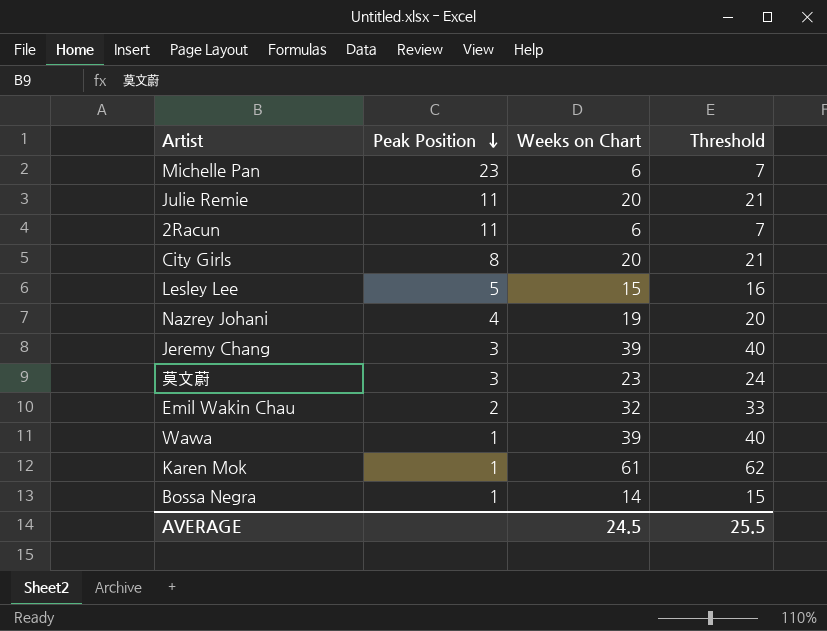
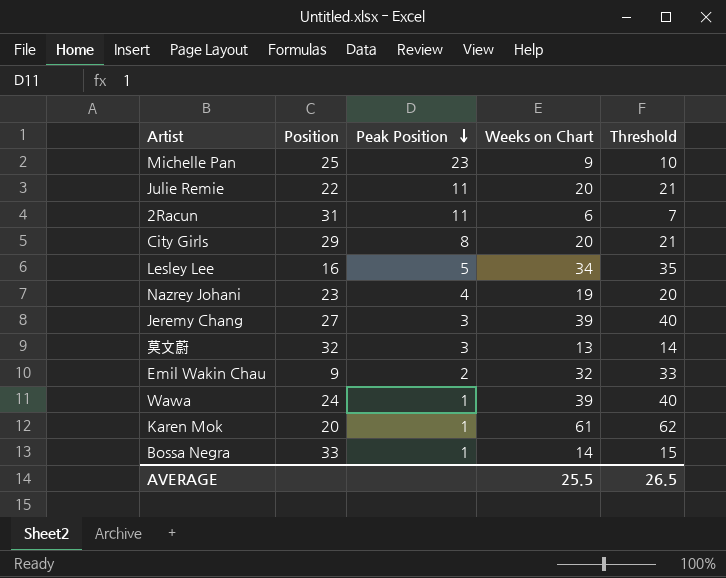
column Position | position: none -> 2
Michelle Pan | Weeks on Chart: 6 -> 9
Michelle Pan | Threshold: 7 -> 10
Lesley Lee | Weeks on Chart: 15 -> 34
Lesley Lee | Threshold: 16 -> 35
莫文蔚 | Weeks on Chart: 23 -> 13
莫文蔚 | Threshold: 24 -> 14
AVERAGE | Weeks on Chart: 24.5 -> 25.5
AVERAGE | Threshold: 25.5 -> 26.5

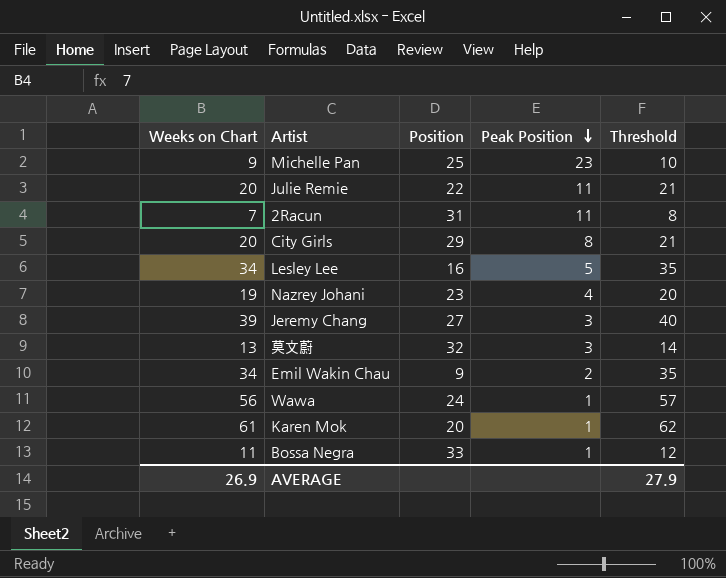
column Weeks on Chart | position: 4 -> 1
2Racun | Weeks on Chart: 6 -> 7
2Racun | Threshold: 7 -> 8
Emil Wakin Chau | Weeks on Chart: 32 -> 34
Emil Wakin Chau | Threshold: 33 -> 35
Wawa | Weeks on Chart: 39 -> 56
Wawa | Threshold: 40 -> 57
Bossa Negra | Weeks on Chart: 14 -> 11
Bossa Negra | Threshold: 15 -> 12
AVERAGE | Weeks on Chart: 25.5 -> 26.9
AVERAGE | Threshold: 26.5 -> 27.9

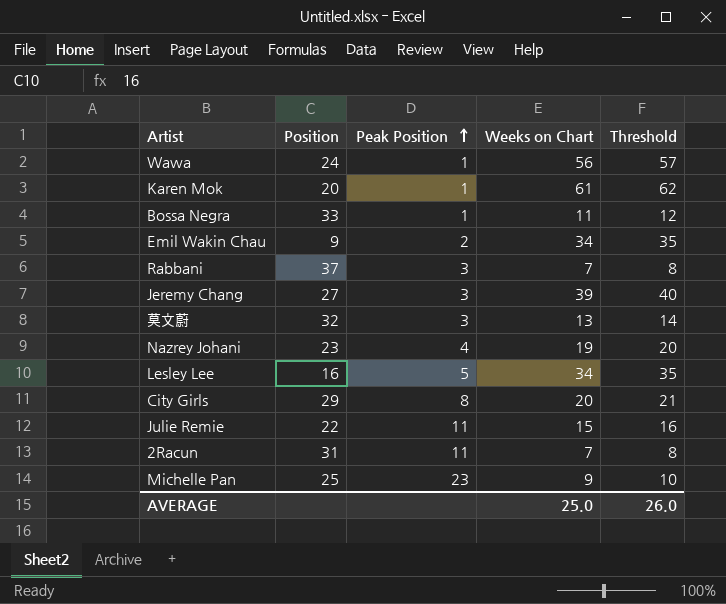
row order: Peak Position descending -> Peak Position ascending
column Weeks on Chart | position: 1 -> 4
row Rabbani: none -> 37 | 3 | 7 | 8
Julie Remie | Weeks on Chart: 20 -> 15
Julie Remie | Threshold: 21 -> 16
AVERAGE | Weeks on Chart: 26.9 -> 25.0
AVERAGE | Threshold: 27.9 -> 26.0

